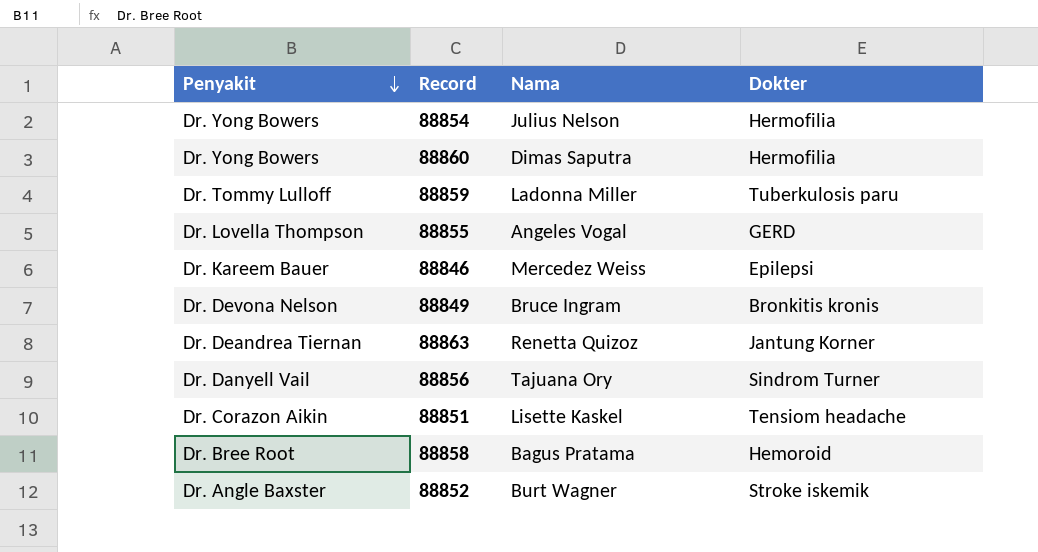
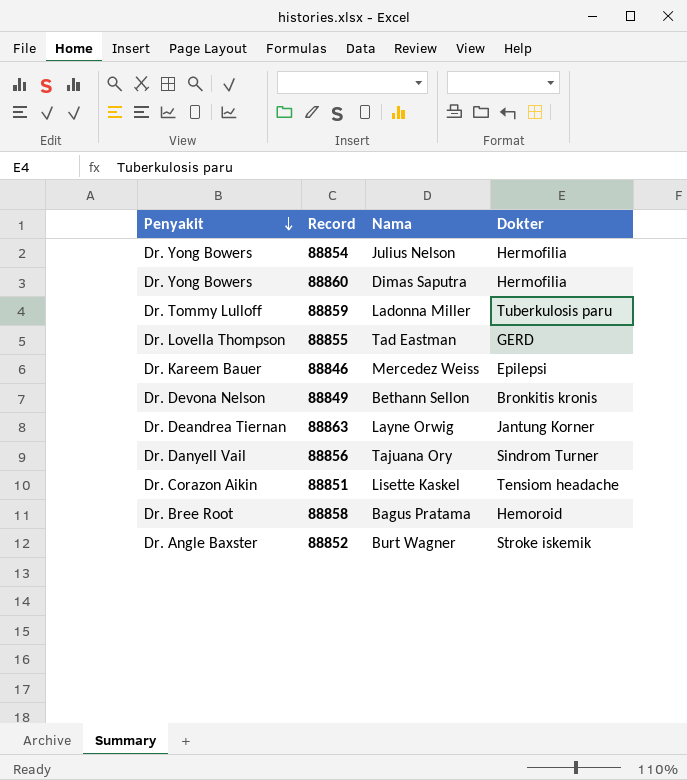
88855 | Nama: Angeles Vogal -> Tad Eastman
88849 | Nama: Bruce Ingram -> Bethann Sellon
88863 | Nama: Renetta Quizoz -> Layne Orwig

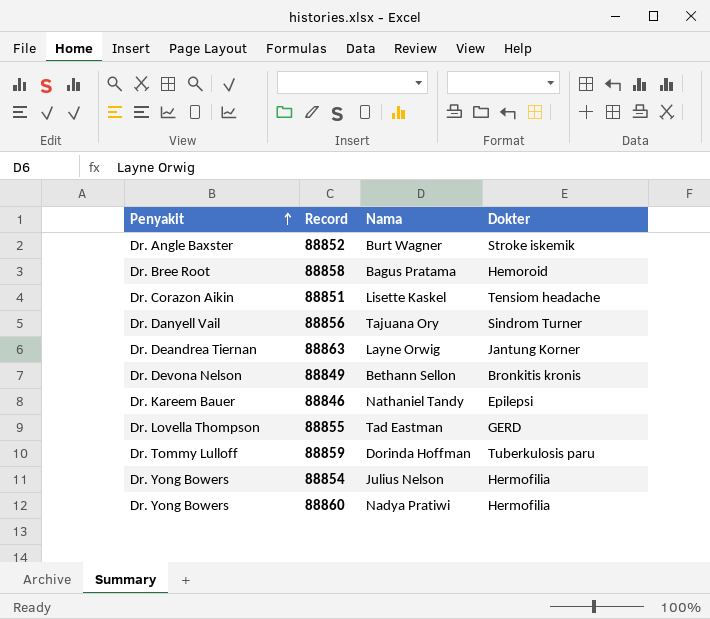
row order: Penyakit descending -> Penyakit ascending
88846 | Nama: Mercedez Weiss -> Nathaniel Tandy
88859 | Nama: Ladonna Miller -> Dorinda Hoffman
88860 | Nama: Dimas Saputra -> Nadya Pratiwi

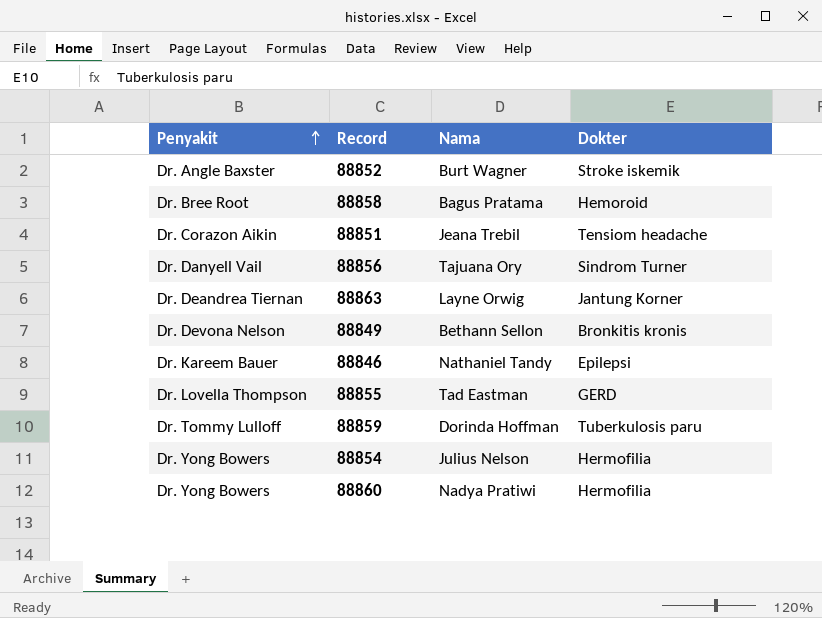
88851 | Nama: Lisette Kaskel -> Jeana Trebil

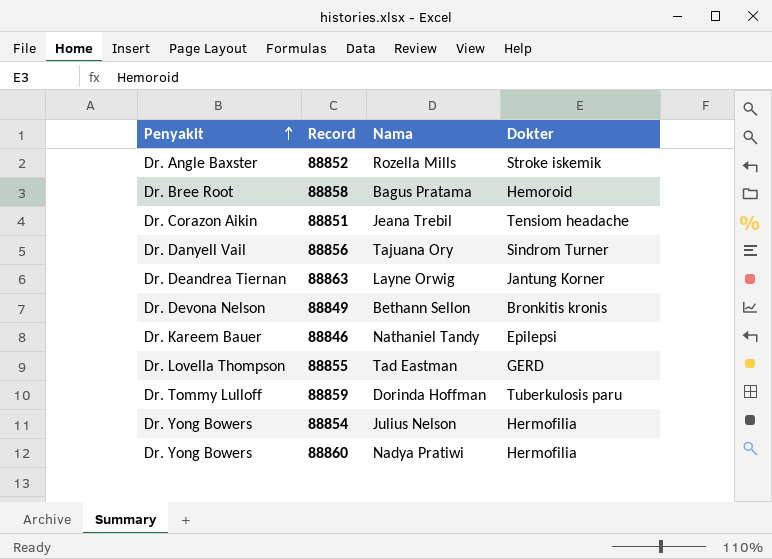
88852 | Nama: Burt Wagner -> Rozella Mills

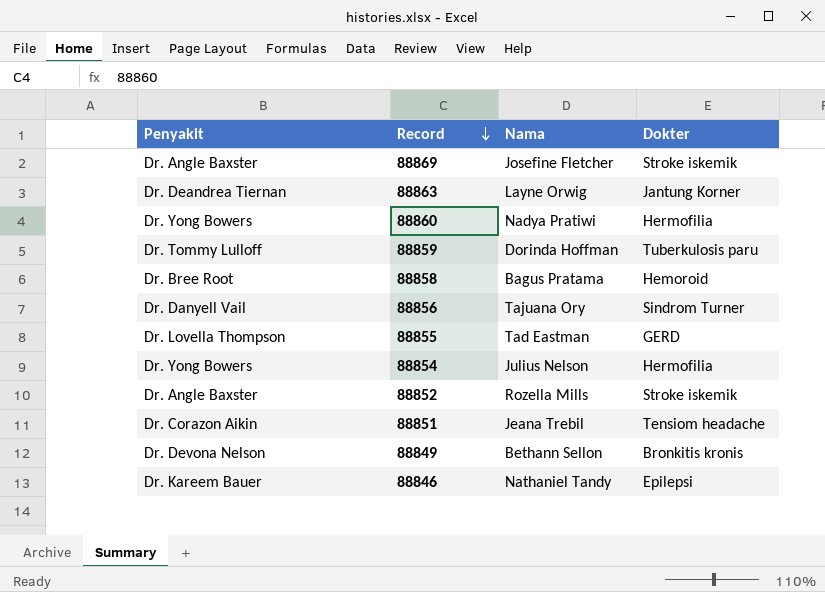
row order: Penyakit ascending -> Record descending
row 88869: none -> Dr. Angle Baxster | Josefine Fletcher | Stroke iskemik

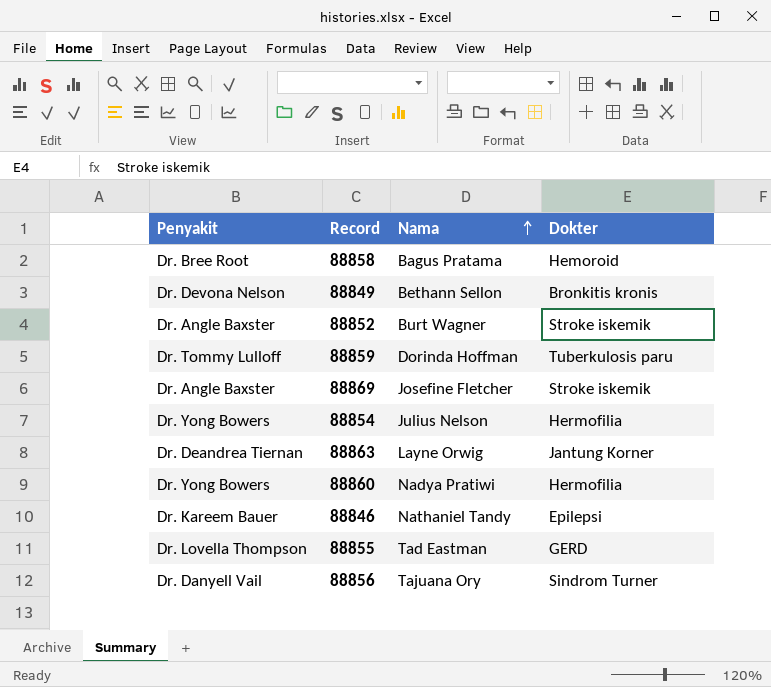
row order: Record descending -> Nama ascending
row 88851: Dr. Corazon Aikin | Jeana Trebil | Tensiom headache -> none
88852 | Nama: Rozella Mills -> Burt Wagner

